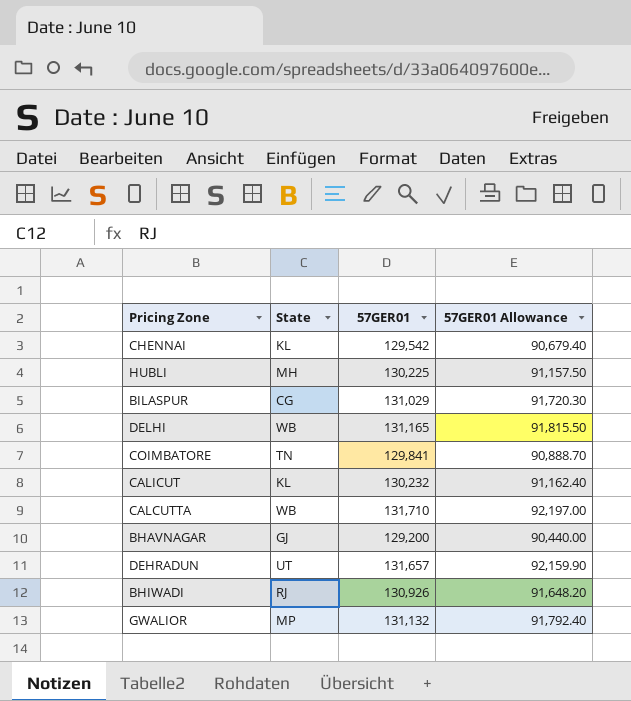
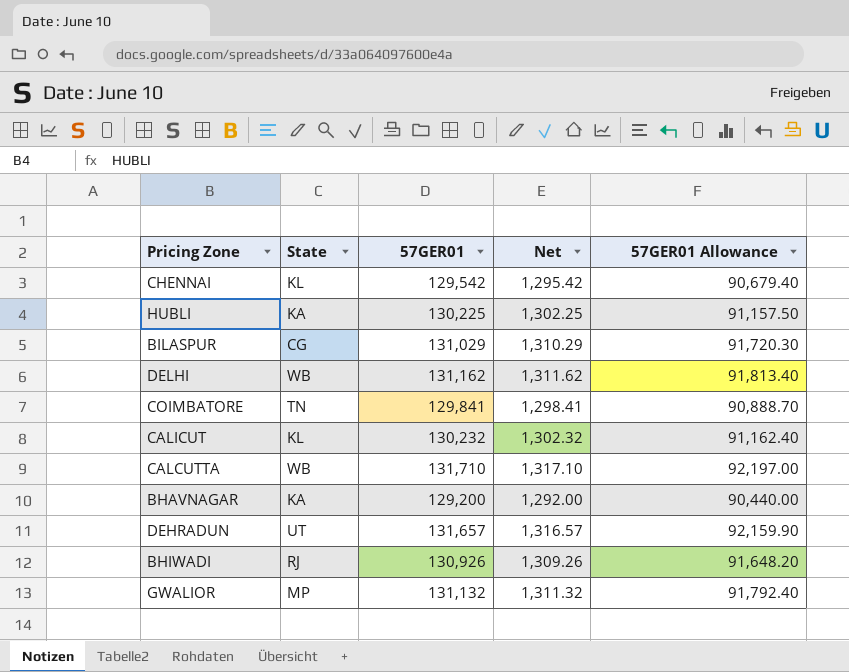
column Net | formula: none -> [57GER01] * 0.01
HUBLI | State: MH -> KA
DELHI | 57GER01: 131,165 -> 131,162
DELHI | 57GER01 Allowance: 91,815.50 -> 91,813.40
BHAVNAGAR | State: GJ -> KA

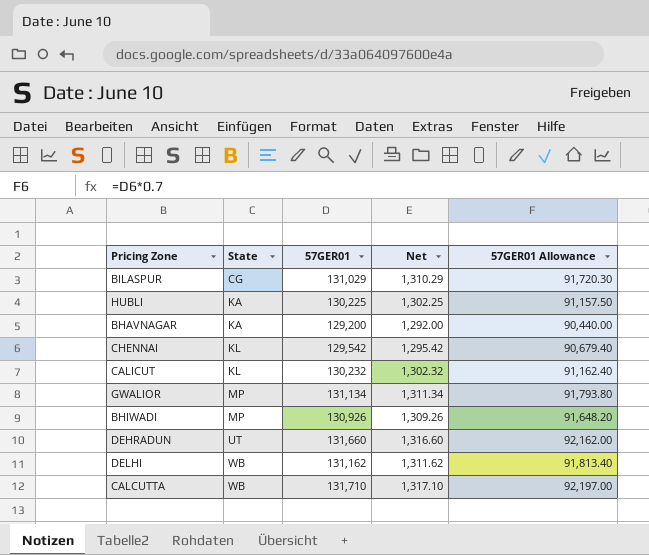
row order: none -> State ascending
row COIMBATORE: TN | 129,841 | 1,298.41 | 90,888.70 -> none
GWALIOR | 57GER01: 131,132 -> 131,134
GWALIOR | Net: 1,311.32 -> 1,311.34
GWALIOR | 57GER01 Allowance: 91,792.40 -> 91,793.80
BHIWADI | State: RJ -> MP
DEHRADUN | 57GER01: 131,657 -> 131,660
DEHRADUN | Net: 1,316.57 -> 1,316.60
DEHRADUN | 57GER01 Allowance: 92,159.90 -> 92,162.00

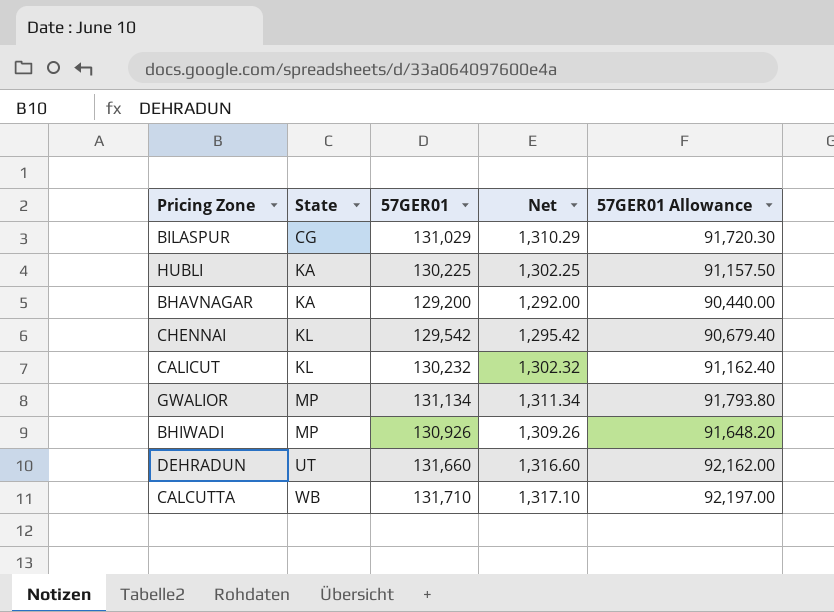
row DELHI: WB | 131,162 | 1,311.62 | 91,813.40 -> none

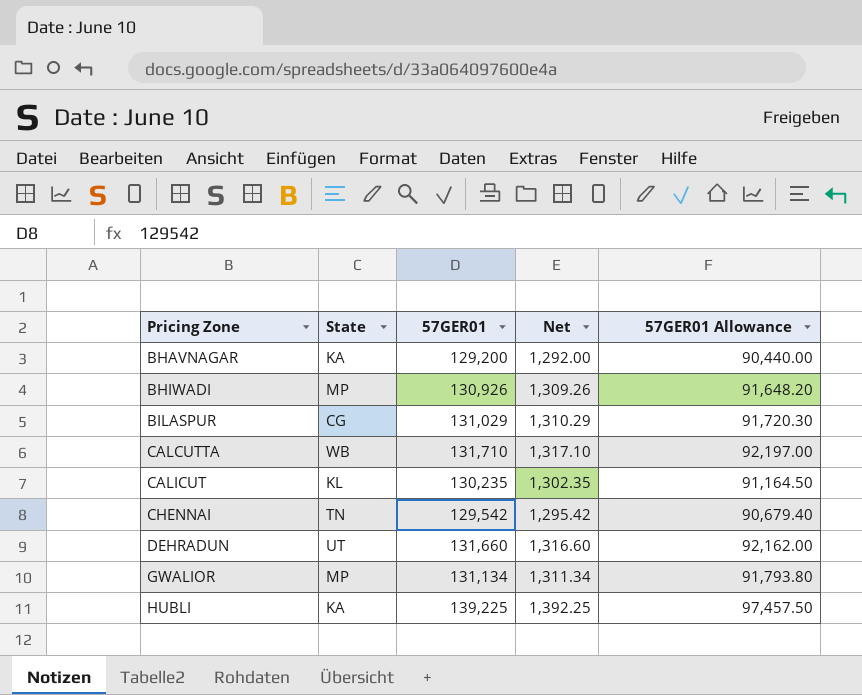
row order: State ascending -> Pricing Zone ascending
CALICUT | 57GER01: 130,232 -> 130,235
CALICUT | Net: 1,302.32 -> 1,302.35
CALICUT | 57GER01 Allowance: 91,162.40 -> 91,164.50
CHENNAI | State: KL -> TN
HUBLI | 57GER01: 130,225 -> 139,225
HUBLI | Net: 1,302.25 -> 1,392.25
HUBLI | 57GER01 Allowance: 91,157.50 -> 97,457.50

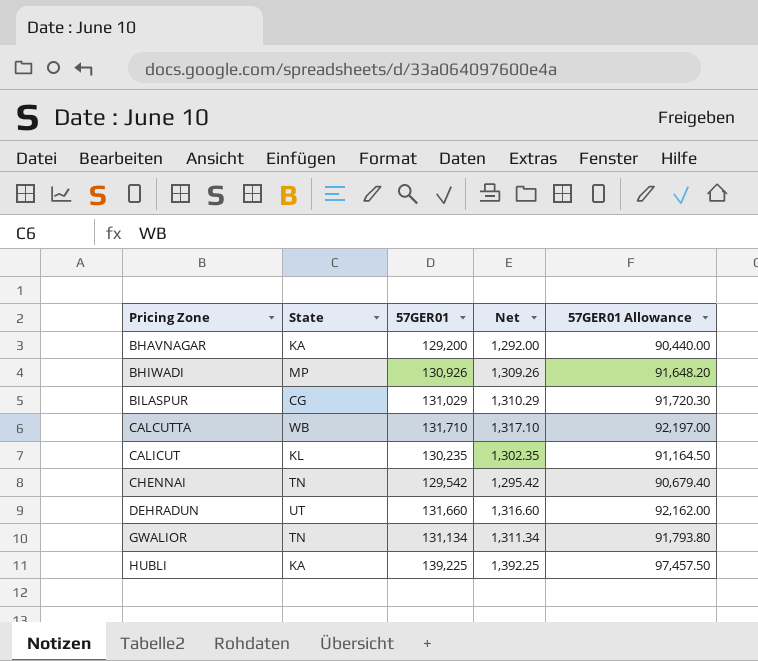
GWALIOR | State: MP -> TN

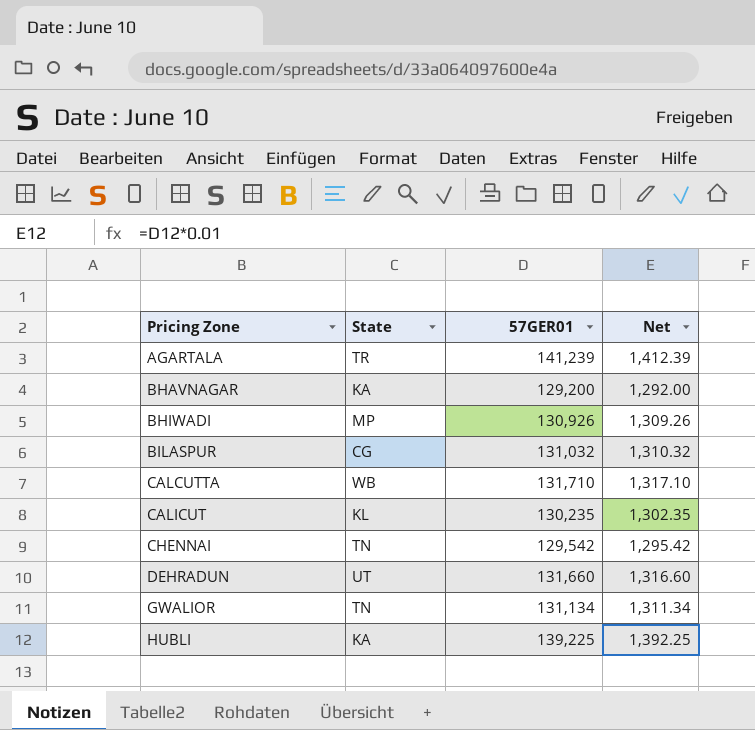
column 57GER01 Allowance | formula: [57GER01] * 0.7 -> none
row AGARTALA: none -> TR | 141,239 | 1,412.39
BILASPUR | 57GER01: 131,029 -> 131,032
BILASPUR | Net: 1,310.29 -> 1,310.32

